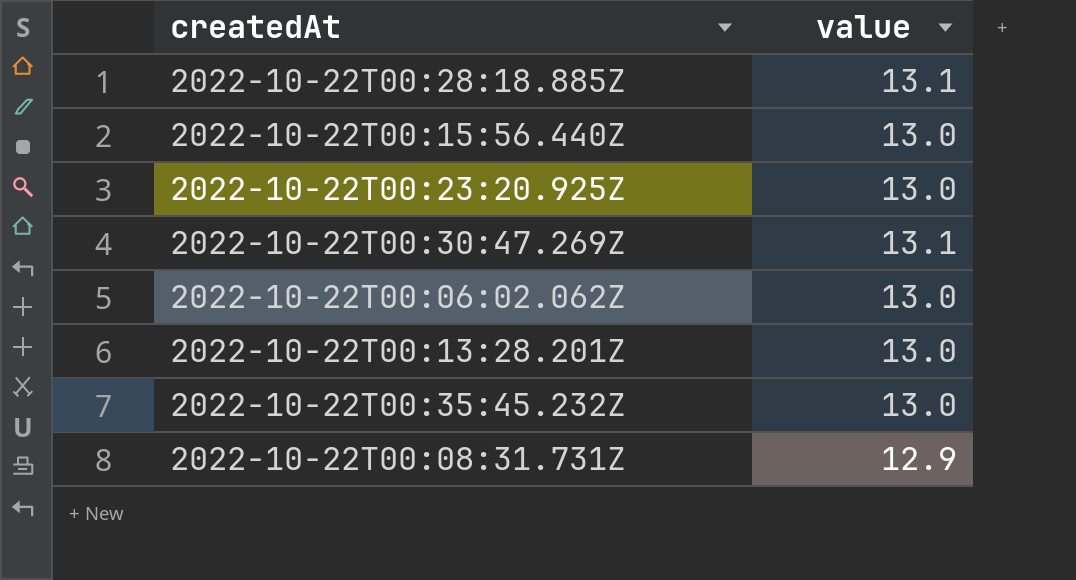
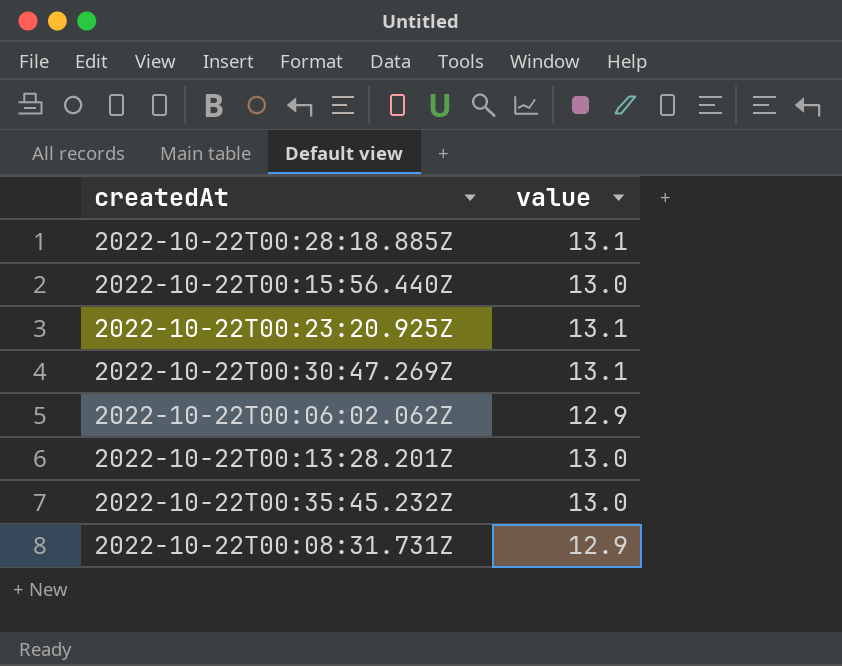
2022-10-22T00:23:20.925Z | value: 13.0 -> 13.1
2022-10-22T00:06:02.062Z | value: 13.0 -> 12.9

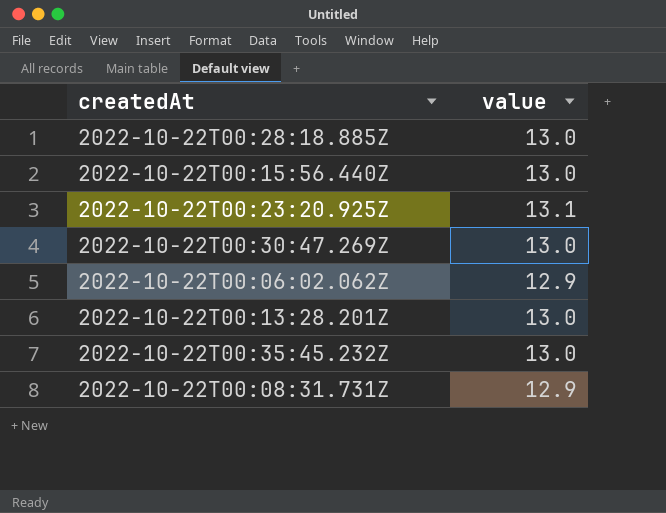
2022-10-22T00:28:18.885Z | value: 13.1 -> 13.0
2022-10-22T00:30:47.269Z | value: 13.1 -> 13.0

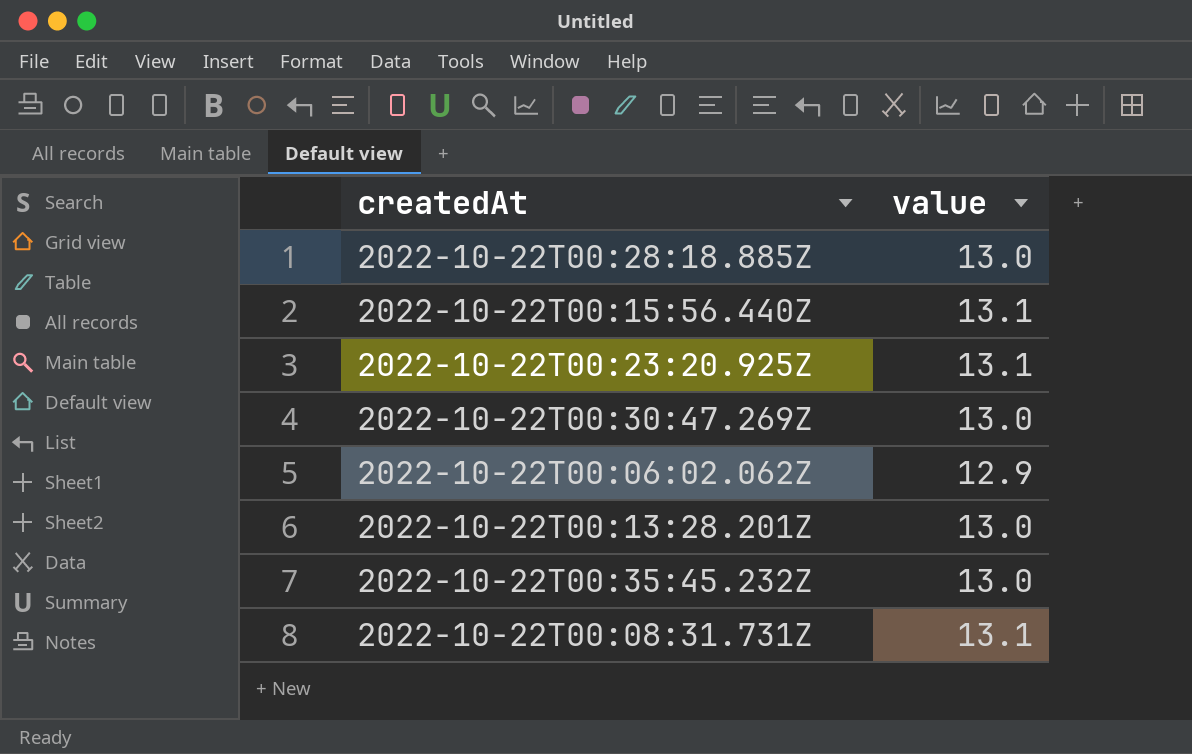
2022-10-22T00:15:56.440Z | value: 13.0 -> 13.1
2022-10-22T00:08:31.731Z | value: 12.9 -> 13.1

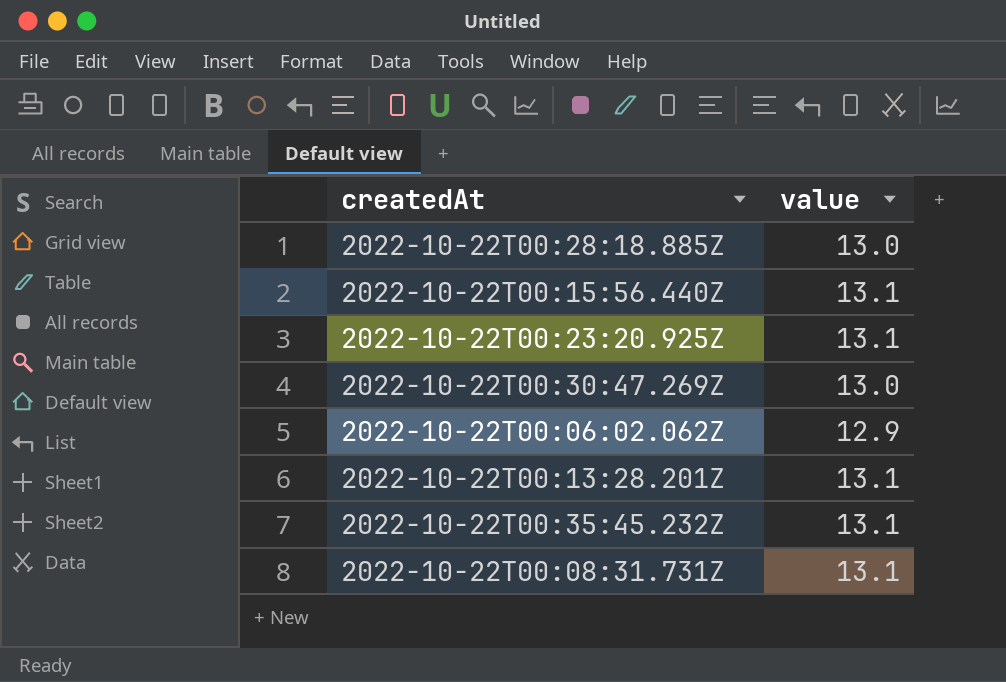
2022-10-22T00:13:28.201Z | value: 13.0 -> 13.1
2022-10-22T00:35:45.232Z | value: 13.0 -> 13.1

